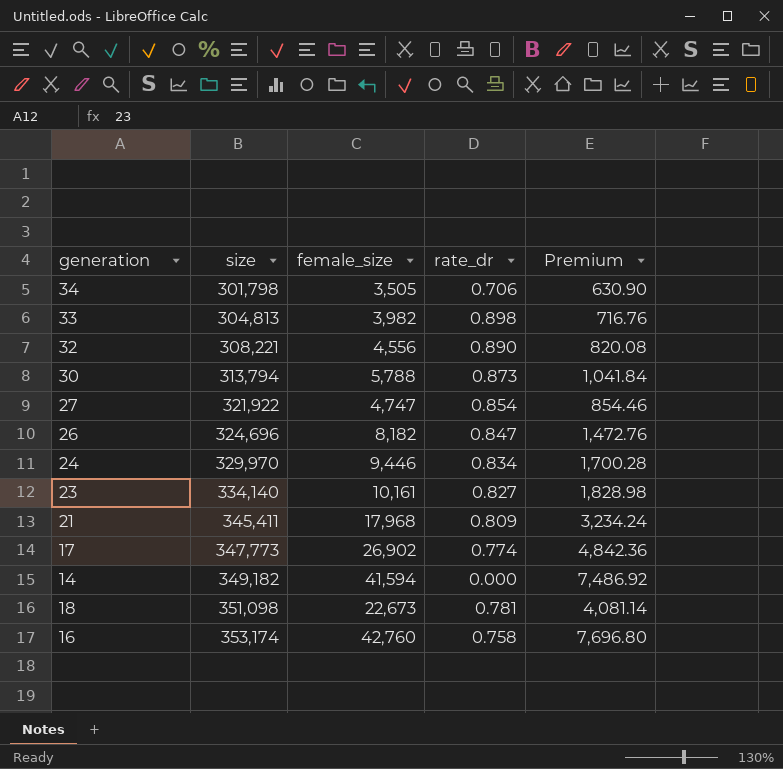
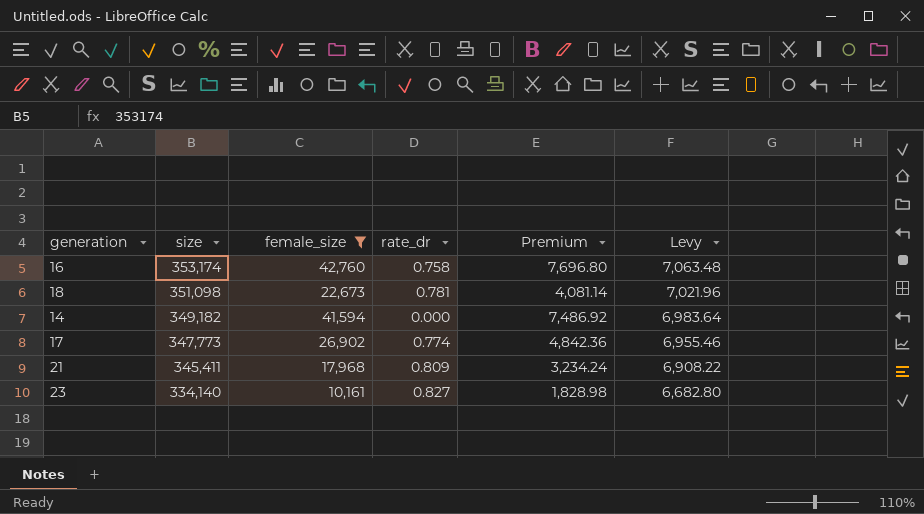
filter: none -> female_size >= 10,161
row order: size ascending -> size descending
column Levy | formula: none -> [size] * 0.02

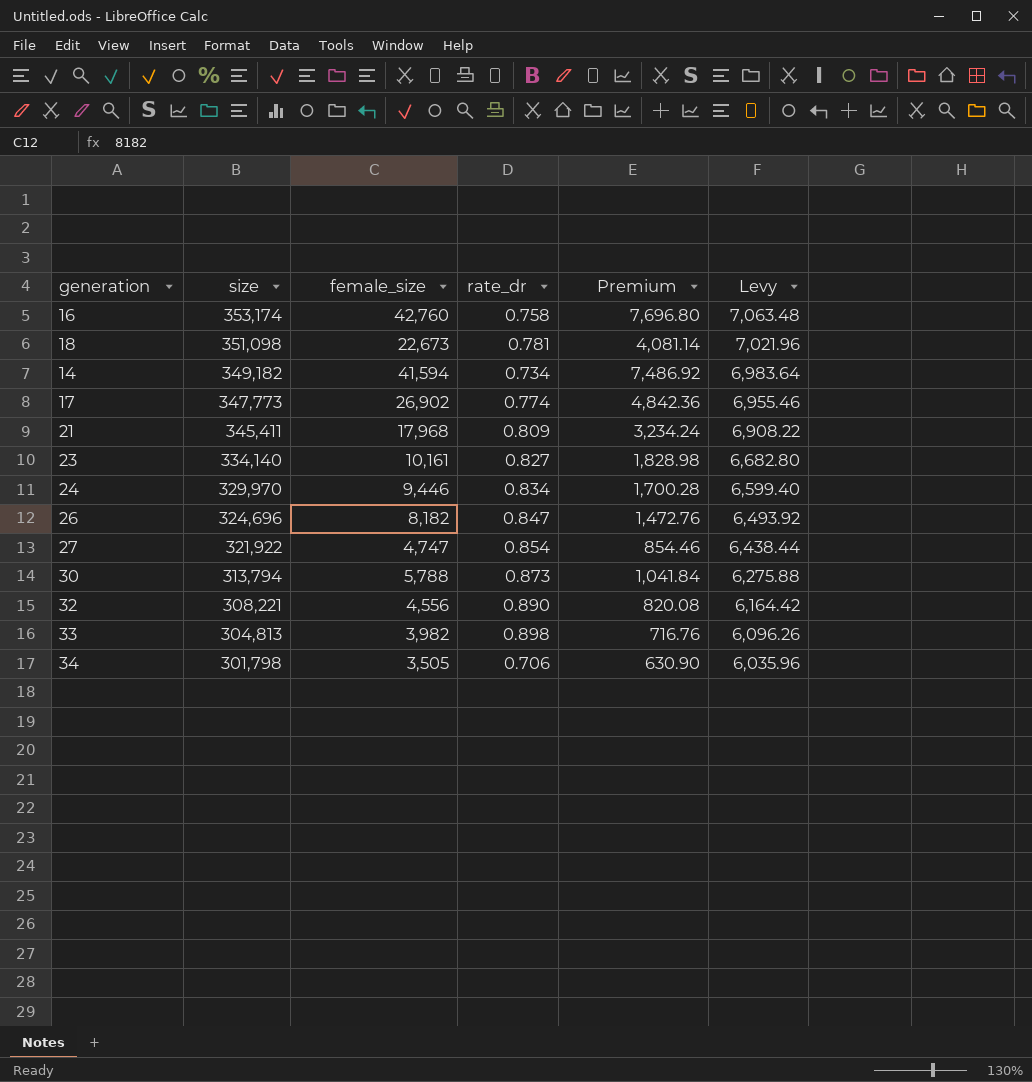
filter: female_size >= 10,161 -> none
14 | rate_dr: 0.000 -> 0.734

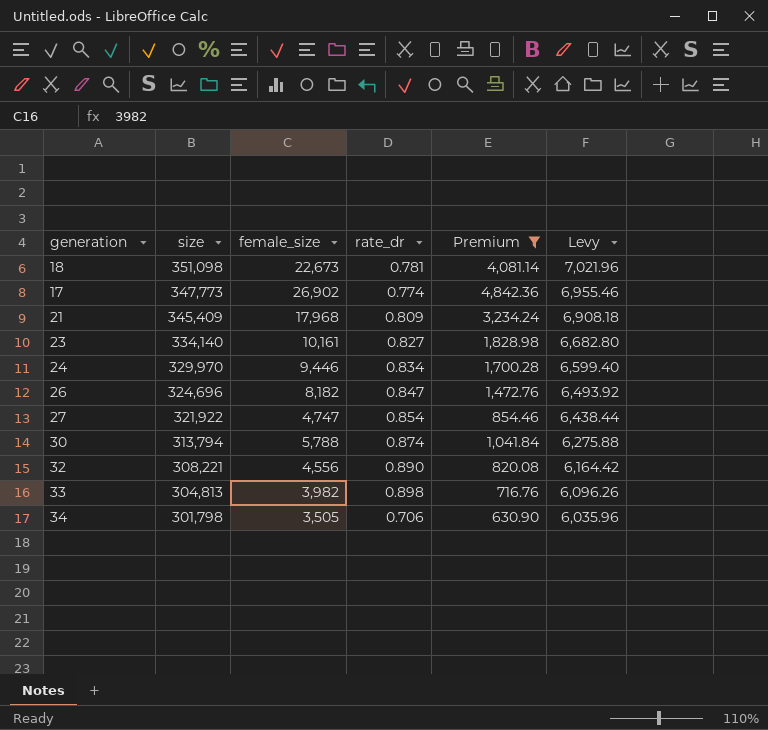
filter: none -> Premium <= 4,842.36
21 | size: 345,411 -> 345,409
21 | Levy: 6,908.22 -> 6,908.18
30 | rate_dr: 0.873 -> 0.874

